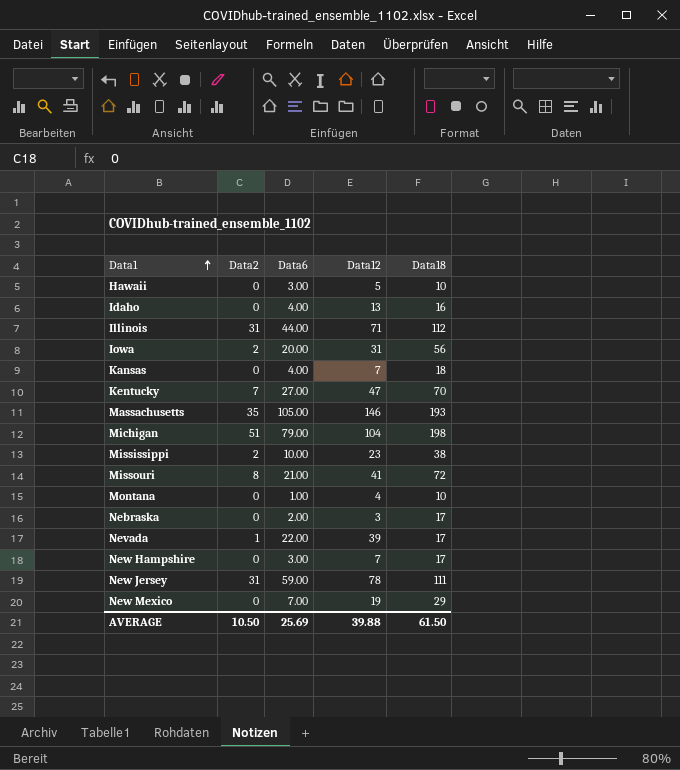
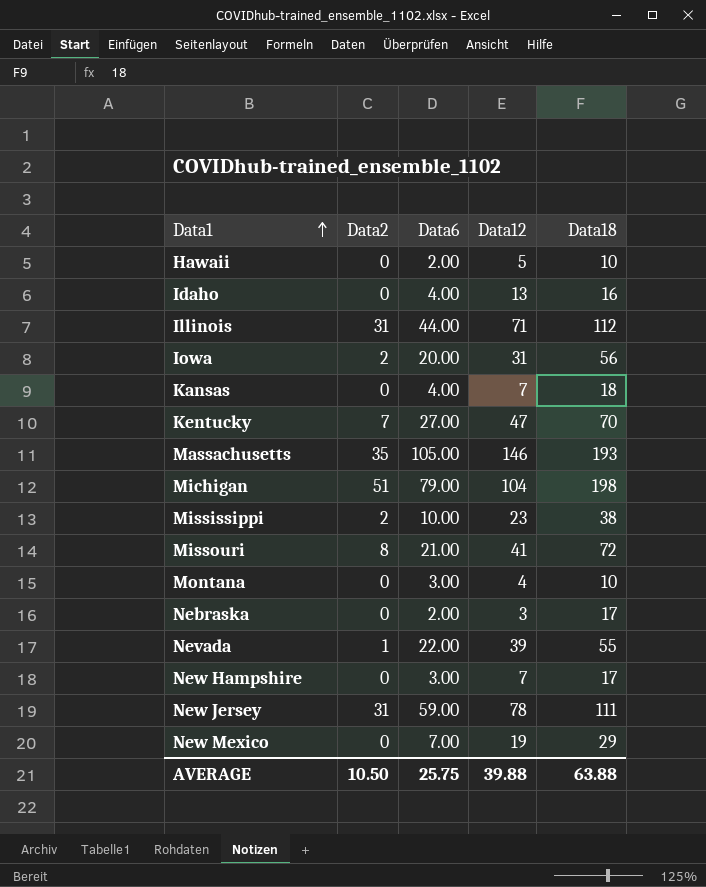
Hawaii | Data6: 3.00 -> 2.00
Montana | Data6: 1.00 -> 3.00
Nevada | Data18: 17 -> 55
AVERAGE | Data6: 25.69 -> 25.75
AVERAGE | Data18: 61.50 -> 63.88

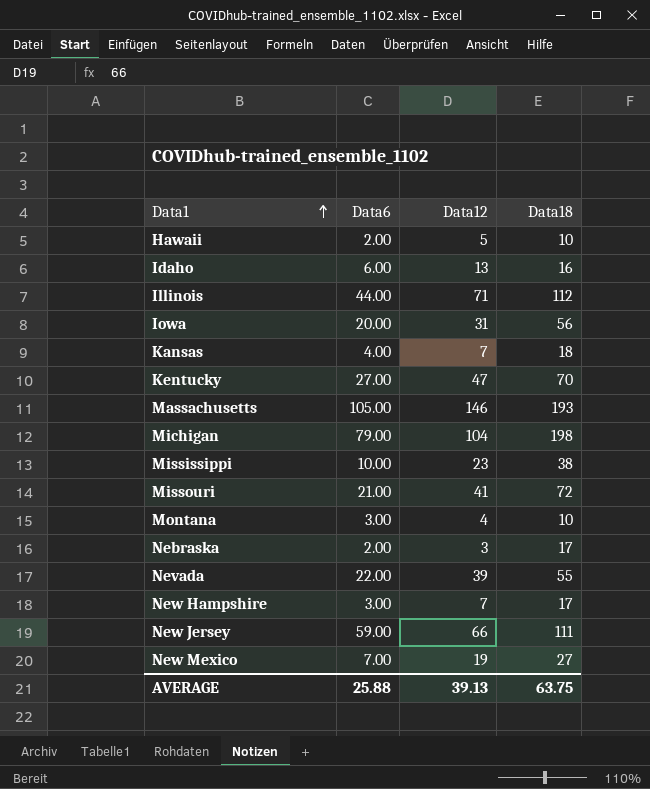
column Data2 | position: 2 -> none
Idaho | Data6: 4.00 -> 6.00
New Jersey | Data12: 78 -> 66
New Mexico | Data18: 29 -> 27
AVERAGE | Data6: 25.75 -> 25.88
AVERAGE | Data12: 39.88 -> 39.13
AVERAGE | Data18: 63.88 -> 63.75

